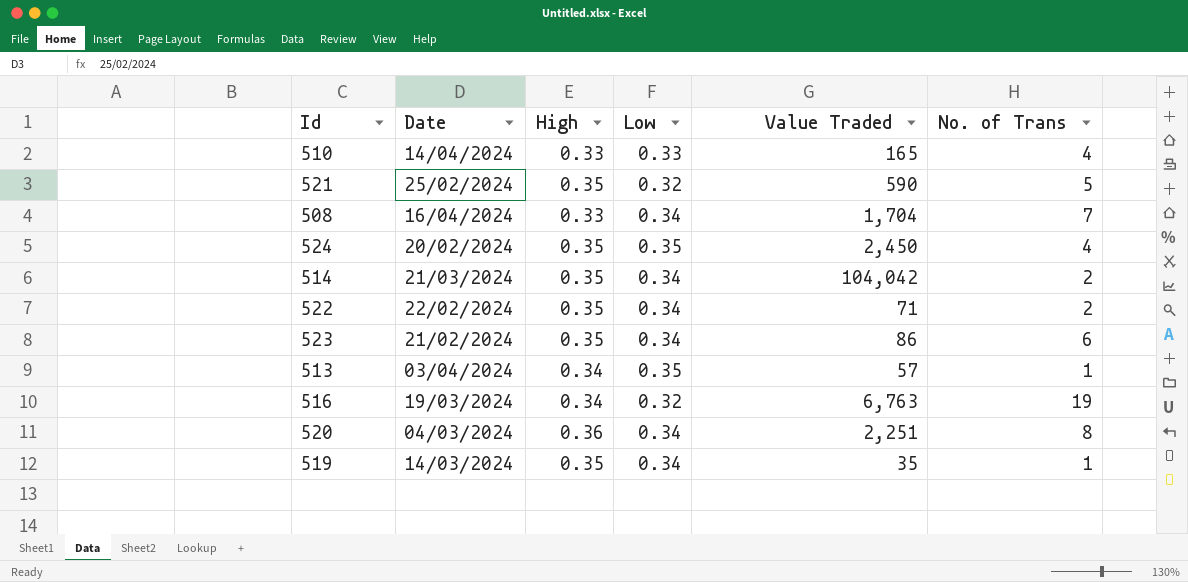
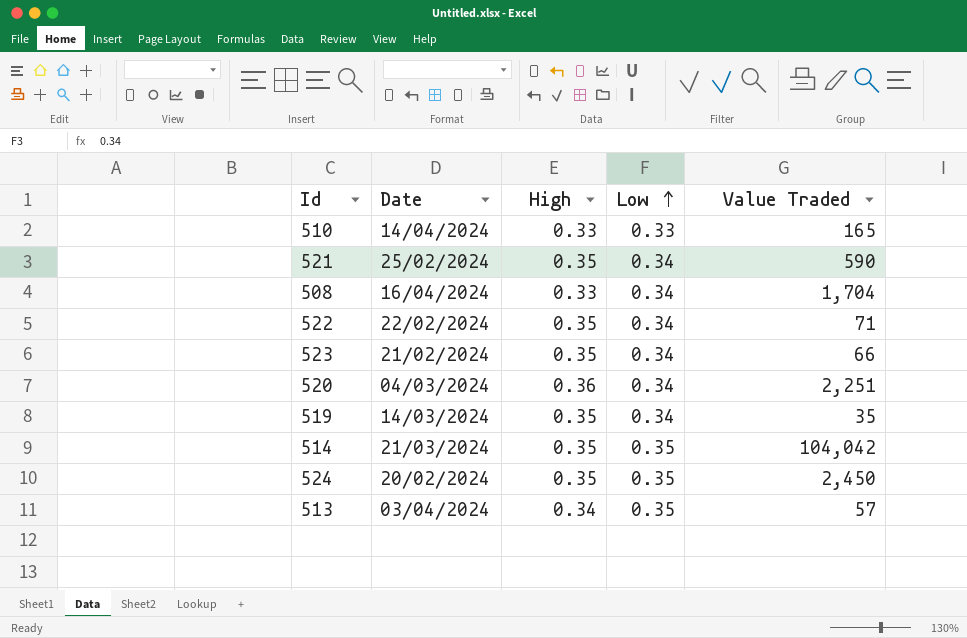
row order: none -> Low ascending
column No. of Trans | position: 6 -> none
row 516: 19/03/2024 | 0.34 | 0.32 | 6,763 | 19 -> none
521 | Low: 0.32 -> 0.34
523 | Value Traded: 86 -> 66
514 | Low: 0.34 -> 0.35

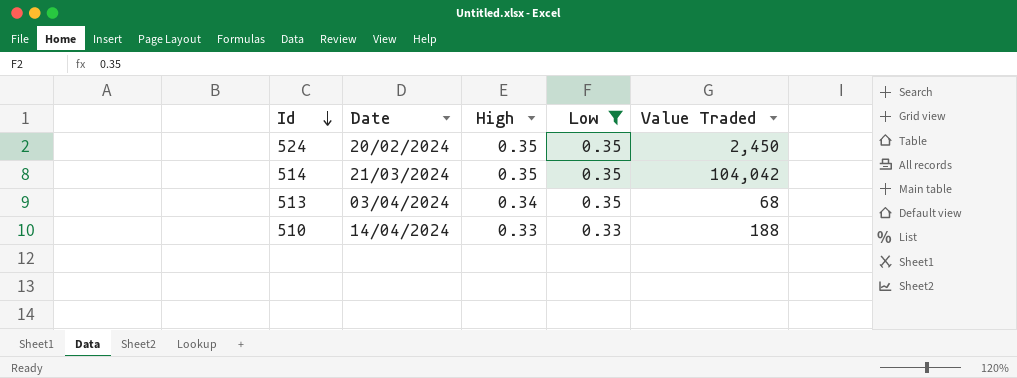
filter: none -> Low != 0.34
row order: Low ascending -> Id descending
513 | Value Traded: 57 -> 68
510 | Value Traded: 165 -> 188

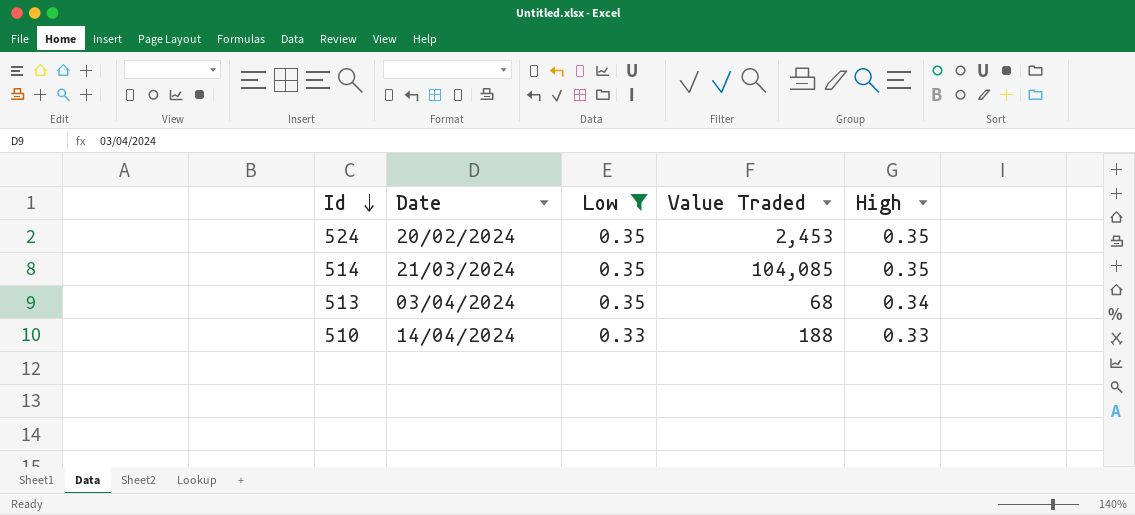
column High | position: 3 -> 5
524 | Value Traded: 2,450 -> 2,453
514 | Value Traded: 104,042 -> 104,085

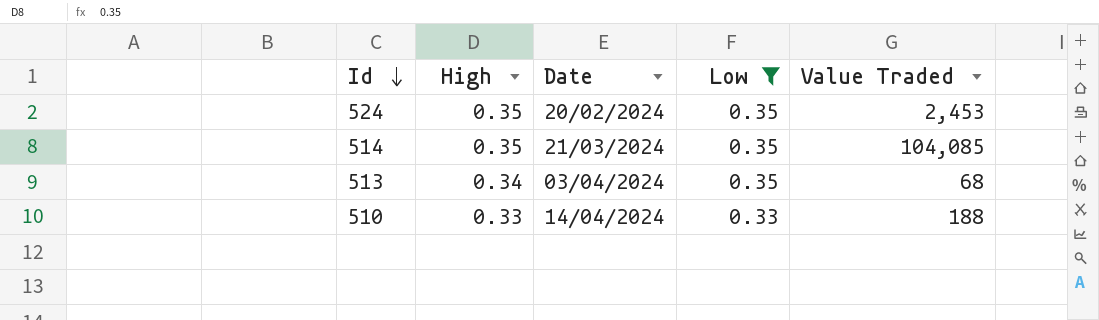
column High | position: 5 -> 2

